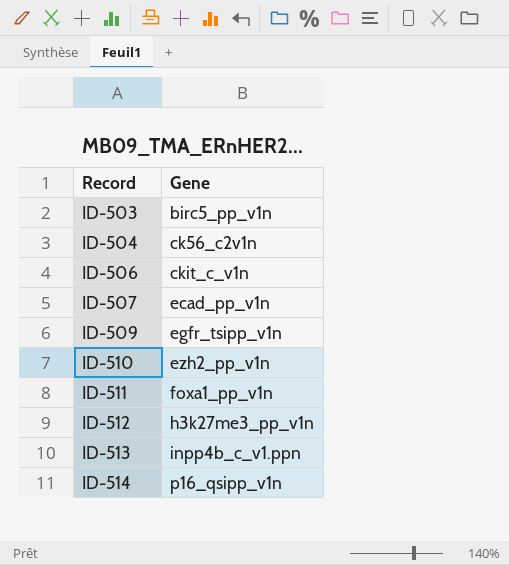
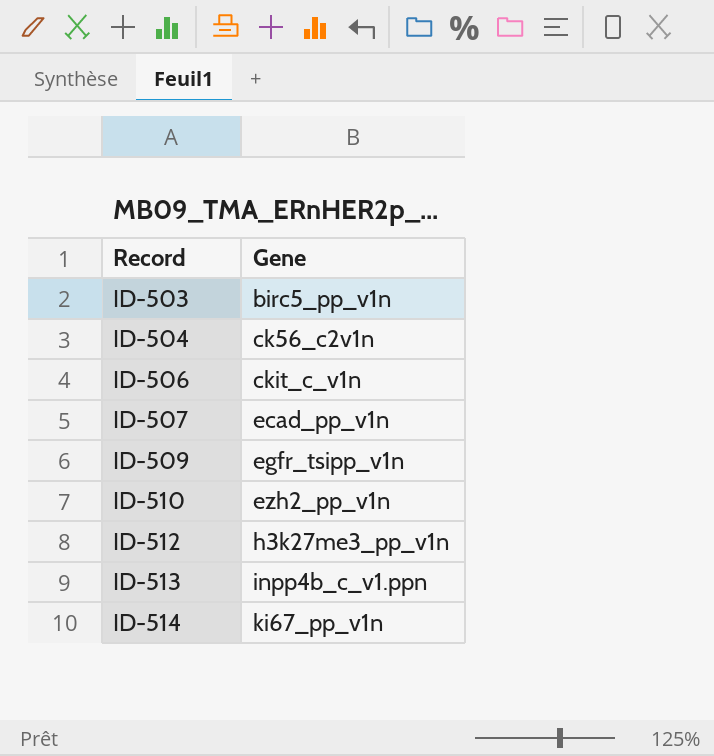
row ID-511: foxa1_pp_v1n -> none
ID-514 | Gene: p16_qsipp_v1n -> ki67_pp_v1n

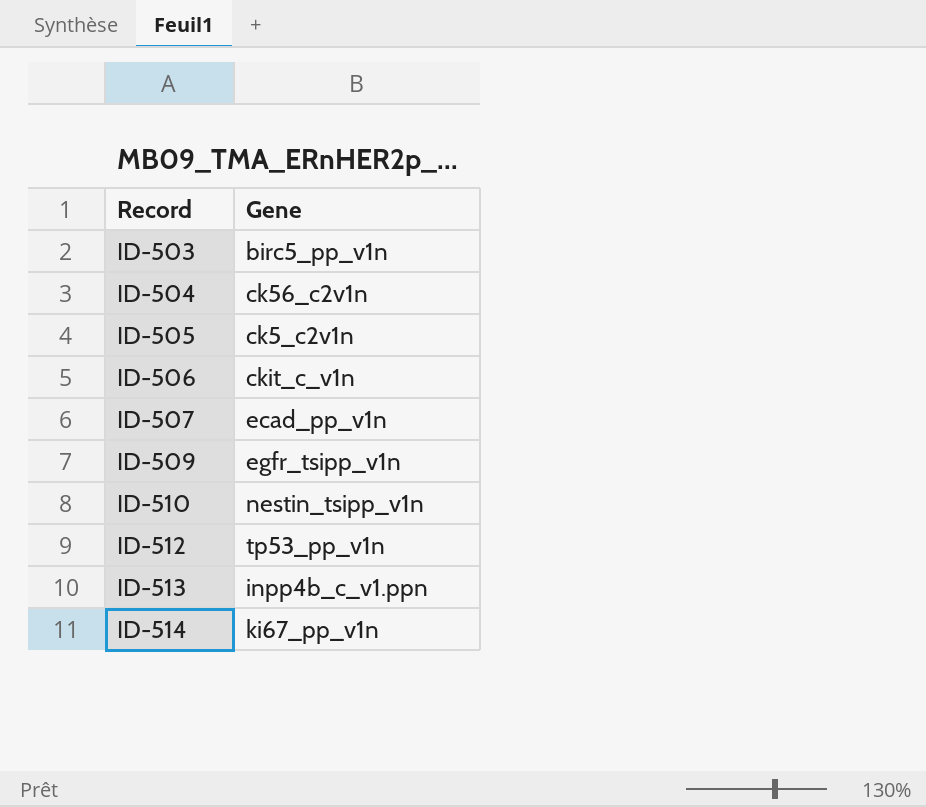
row ID-505: none -> ck5_c2v1n
ID-510 | Gene: ezh2_pp_v1n -> nestin_tsipp_v1n
ID-512 | Gene: h3k27me3_pp_v1n -> tp53_pp_v1n

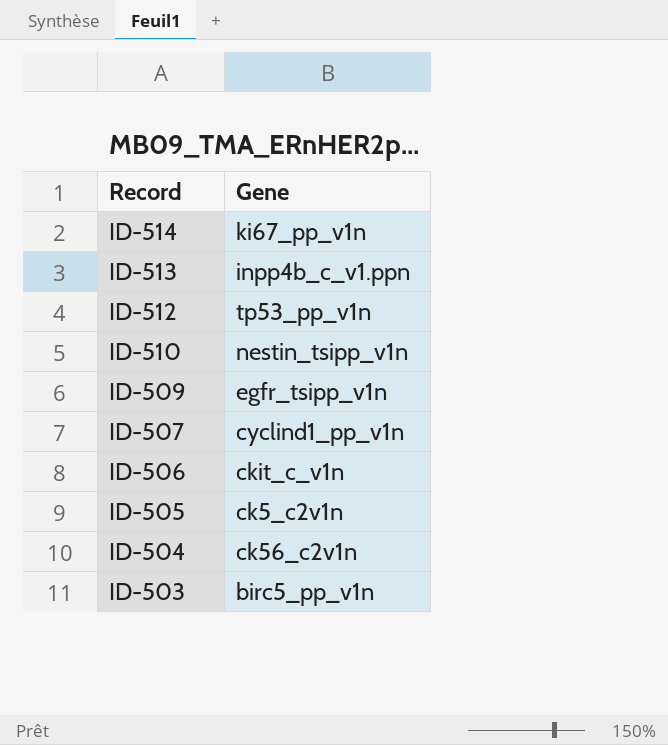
row order: Record ascending -> Record descending
ID-507 | Gene: ecad_pp_v1n -> cyclind1_pp_v1n

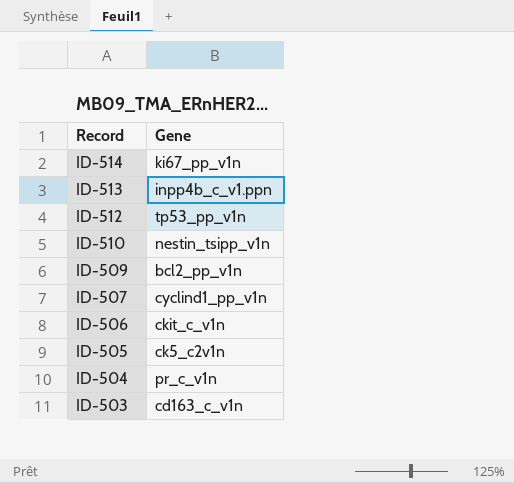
ID-509 | Gene: egfr_tsipp_v1n -> bcl2_pp_v1n
ID-504 | Gene: ck56_c2v1n -> pr_c_v1n
ID-503 | Gene: birc5_pp_v1n -> cd163_c_v1n

